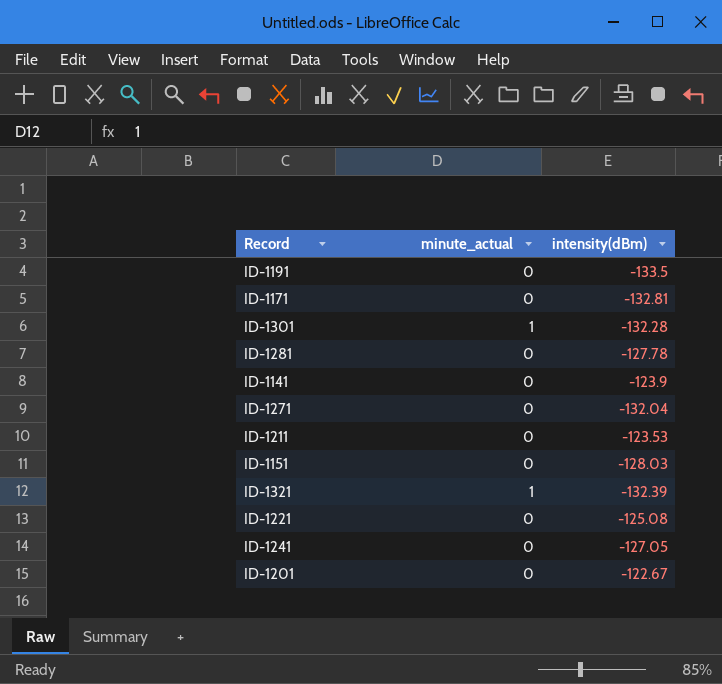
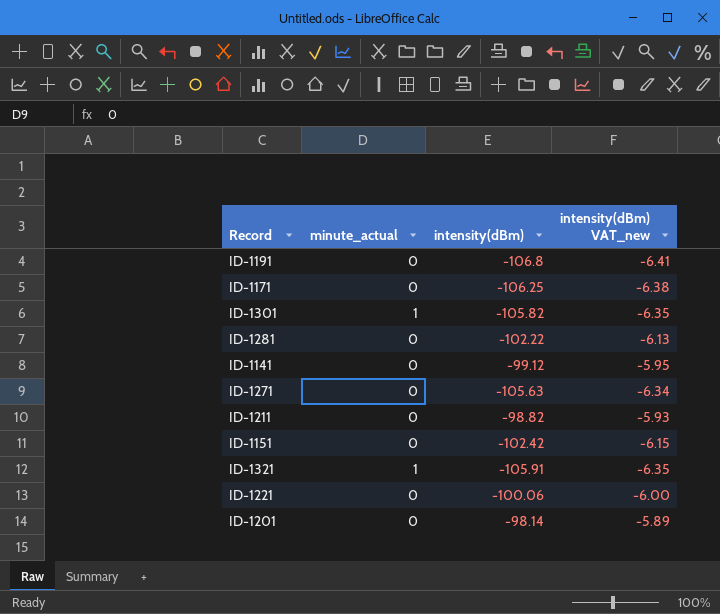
column intensity(dBm) VAT_new | formula: none -> [intensity(dBm)] * 0.06
row ID-1241: 0 | -127.05 -> none
ID-1191 | intensity(dBm): -133.5 -> -106.8
ID-1171 | intensity(dBm): -132.81 -> -106.25
ID-1301 | intensity(dBm): -132.28 -> -105.82
ID-1281 | intensity(dBm): -127.78 -> -102.22
ID-1141 | intensity(dBm): -123.9 -> -99.12
ID-1271 | intensity(dBm): -132.04 -> -105.63
ID-1211 | intensity(dBm): -123.53 -> -98.82
ID-1151 | intensity(dBm): -128.03 -> -102.42
ID-1321 | intensity(dBm): -132.39 -> -105.91
ID-1221 | intensity(dBm): -125.08 -> -100.06
ID-1201 | intensity(dBm): -122.67 -> -98.14

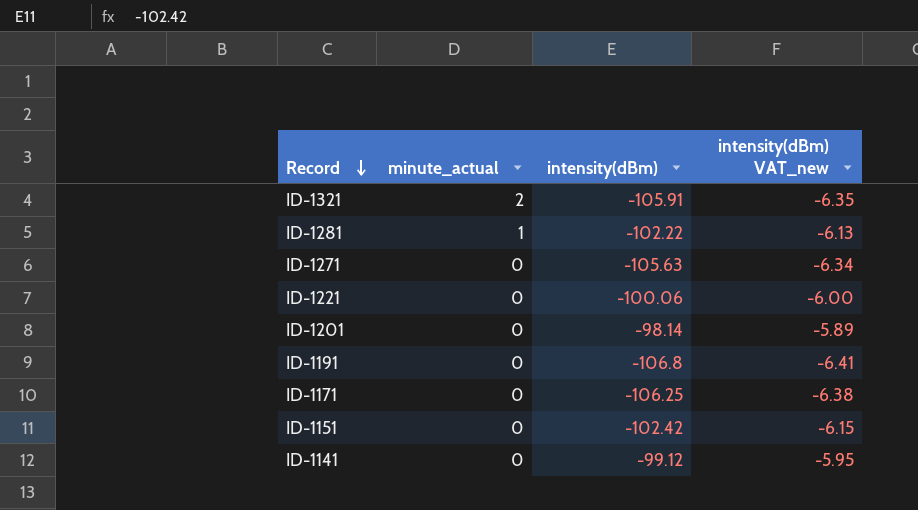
row order: none -> Record descending
row ID-1301: 1 | -105.82 | -6.35 -> none
row ID-1211: 0 | -98.82 | -5.93 -> none
ID-1321 | minute_actual: 1 -> 2
ID-1281 | minute_actual: 0 -> 1

